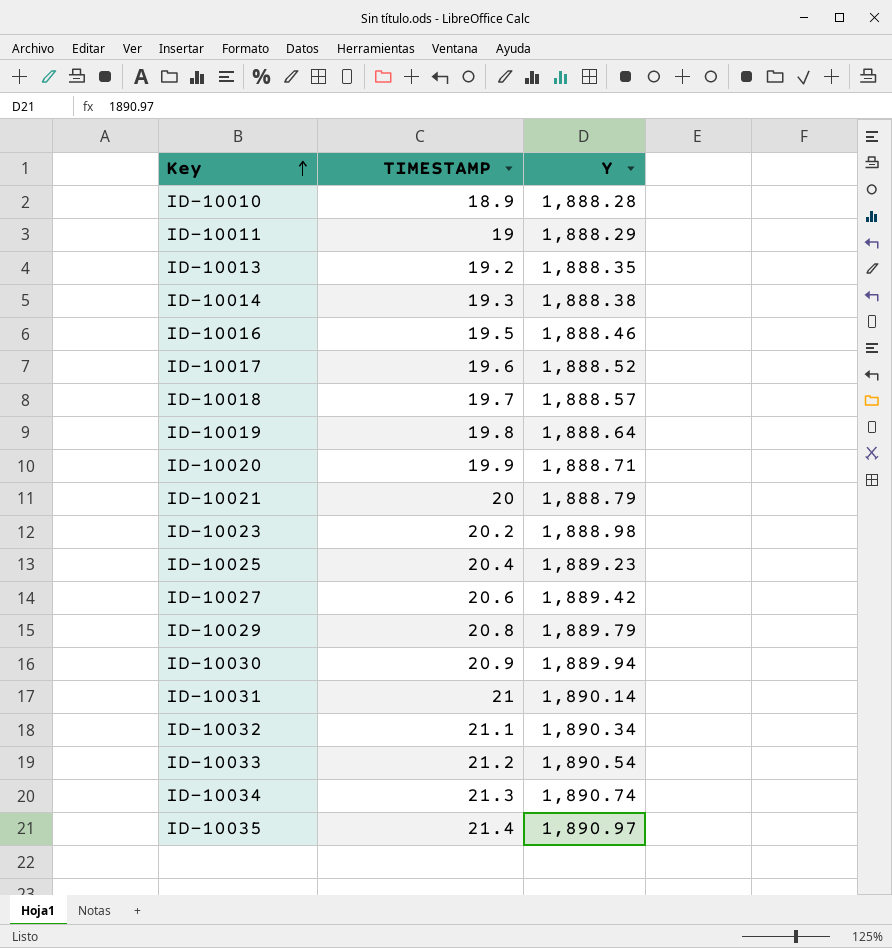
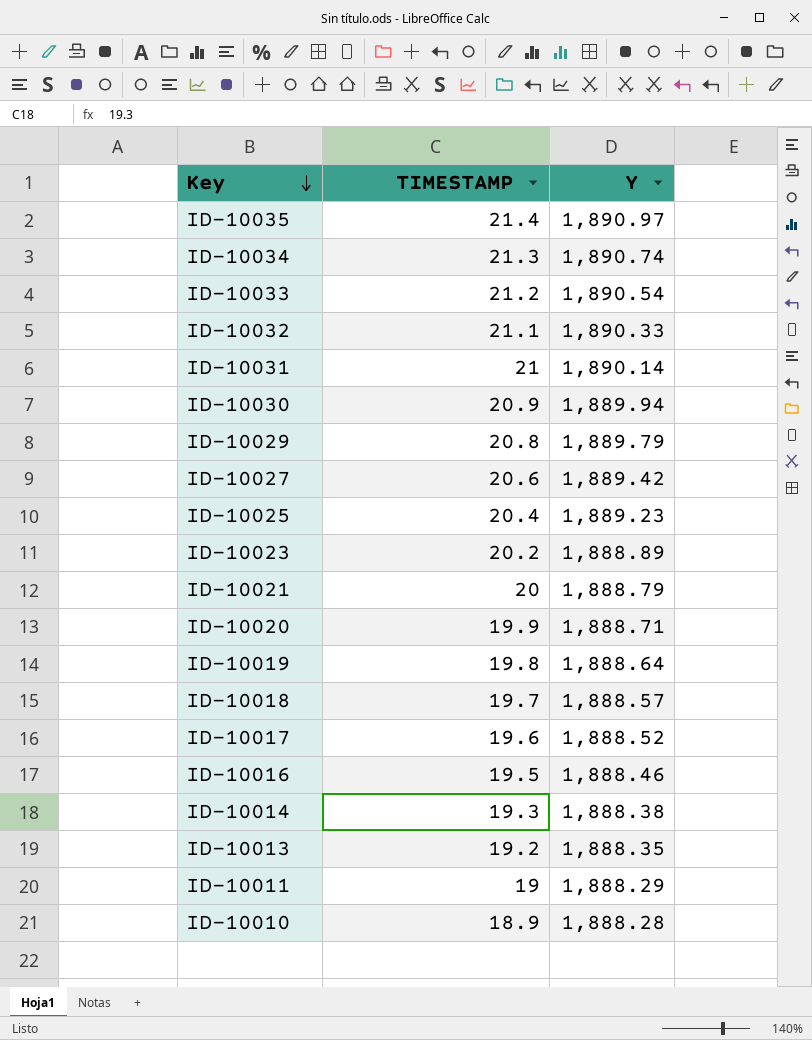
row order: Key ascending -> Key descending
ID-10032 | Y: 1,890.34 -> 1,890.33
ID-10023 | Y: 1,888.98 -> 1,888.89

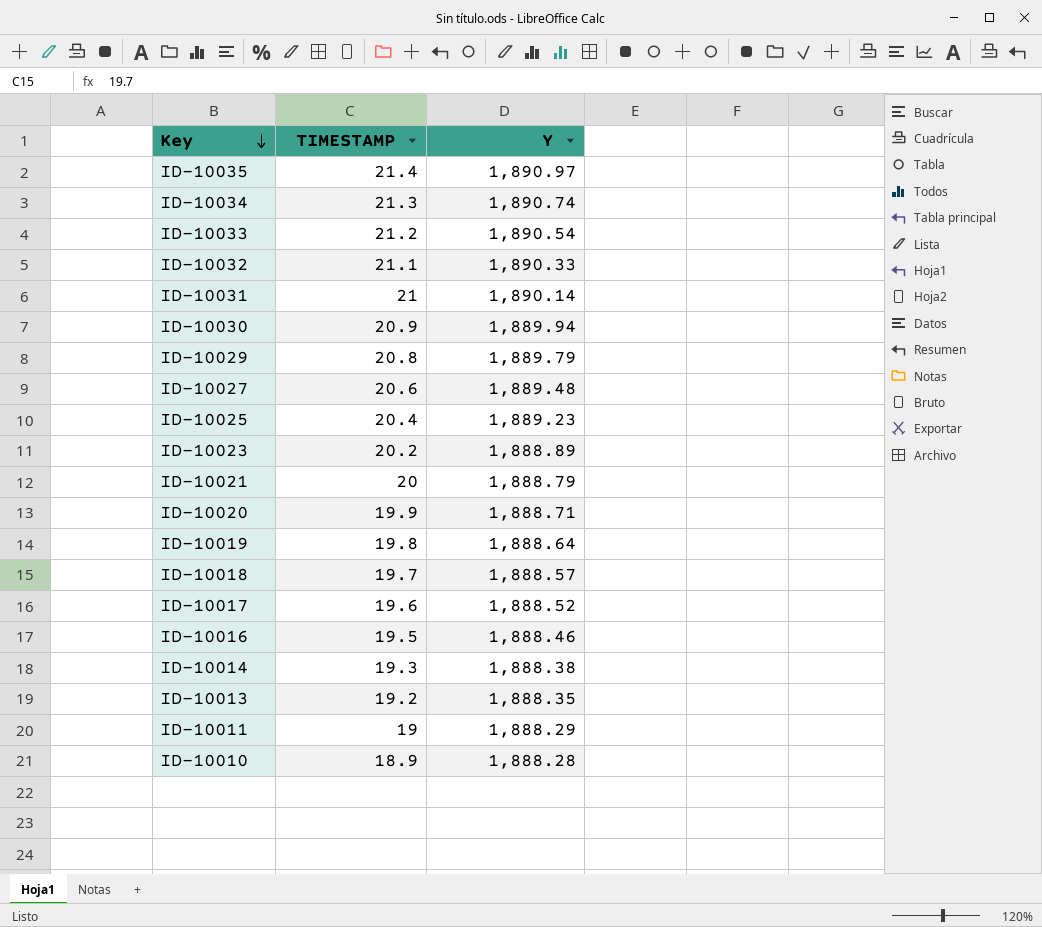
ID-10027 | Y: 1,889.42 -> 1,889.48

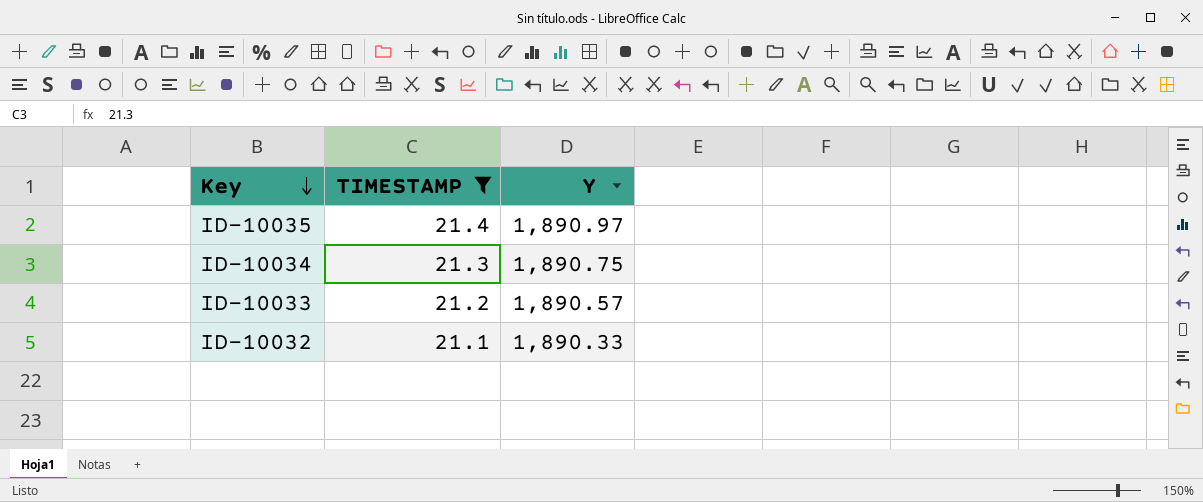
filter: none -> TIMESTAMP >= 21.1
ID-10034 | Y: 1,890.74 -> 1,890.75
ID-10033 | Y: 1,890.54 -> 1,890.57

